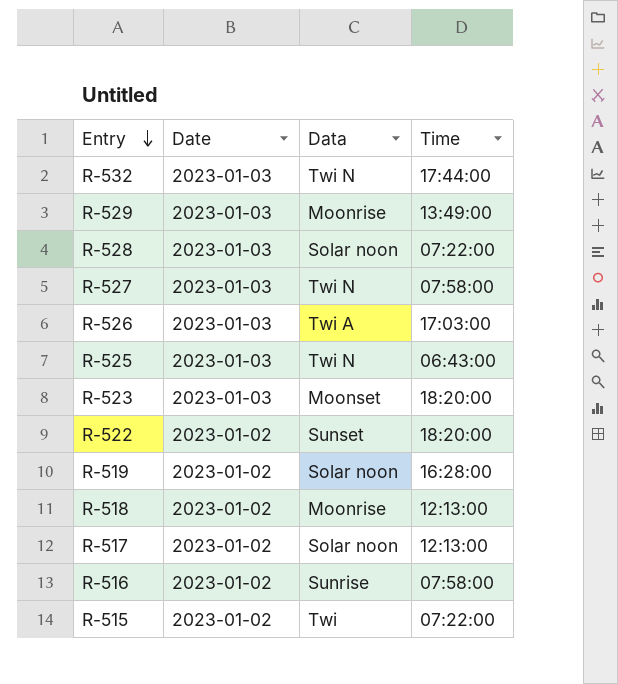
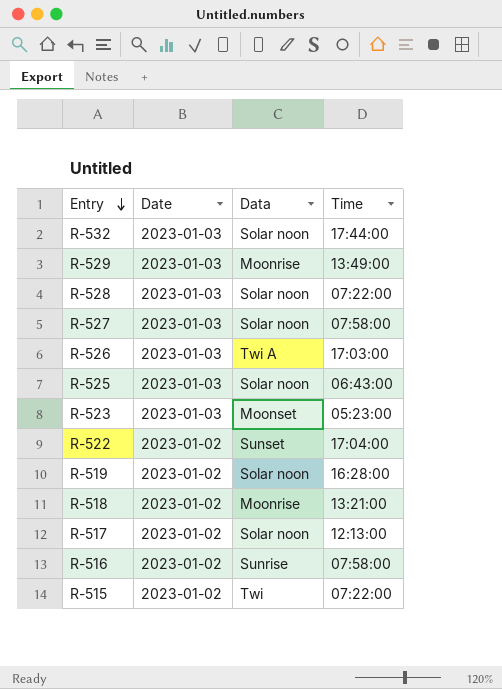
R-532 | Data: Twi N -> Solar noon
R-527 | Data: Twi N -> Solar noon
R-525 | Data: Twi N -> Solar noon
R-523 | Time: 18:20:00 -> 05:23:00
R-522 | Time: 18:20:00 -> 17:04:00
R-518 | Time: 12:13:00 -> 13:21:00

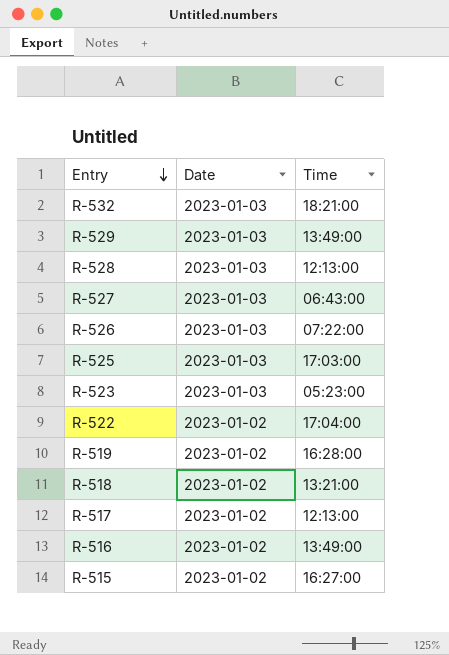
column Data | position: 3 -> none
R-532 | Time: 17:44:00 -> 18:21:00
R-528 | Time: 07:22:00 -> 12:13:00
R-527 | Time: 07:58:00 -> 06:43:00
R-526 | Time: 17:03:00 -> 07:22:00
R-525 | Time: 06:43:00 -> 17:03:00
R-516 | Time: 07:58:00 -> 13:49:00
R-515 | Time: 07:22:00 -> 16:27:00

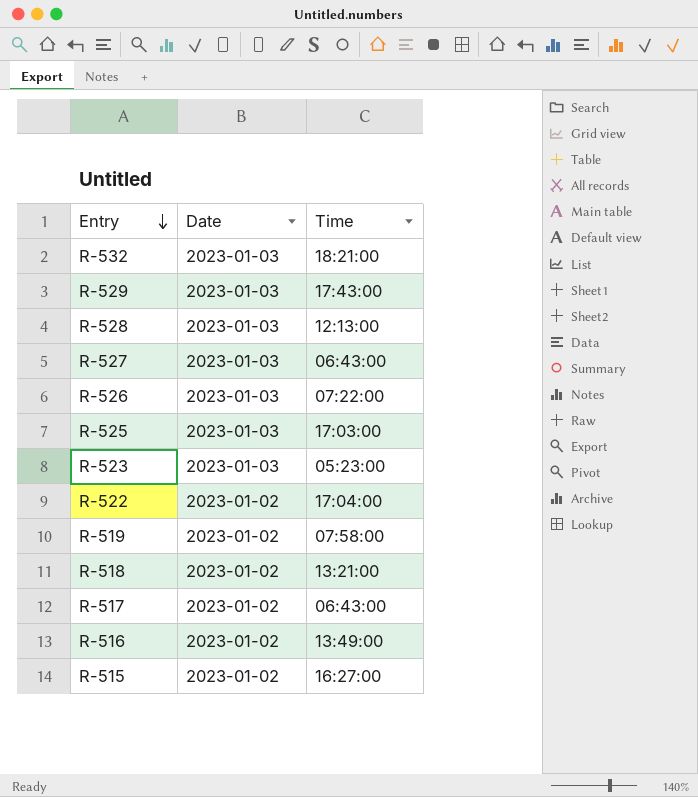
R-529 | Time: 13:49:00 -> 17:43:00
R-519 | Time: 16:28:00 -> 07:58:00
R-517 | Time: 12:13:00 -> 06:43:00

